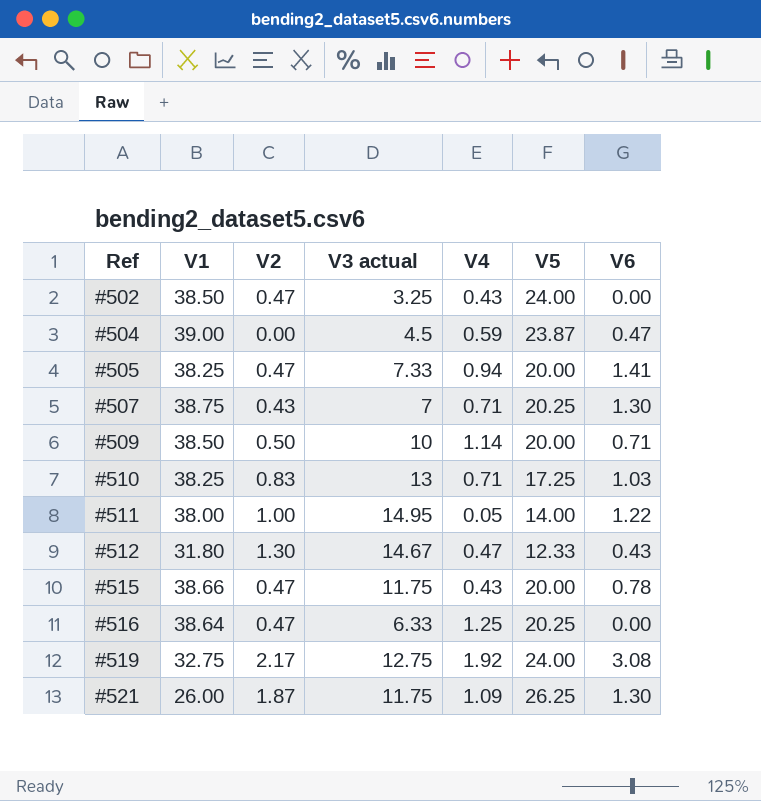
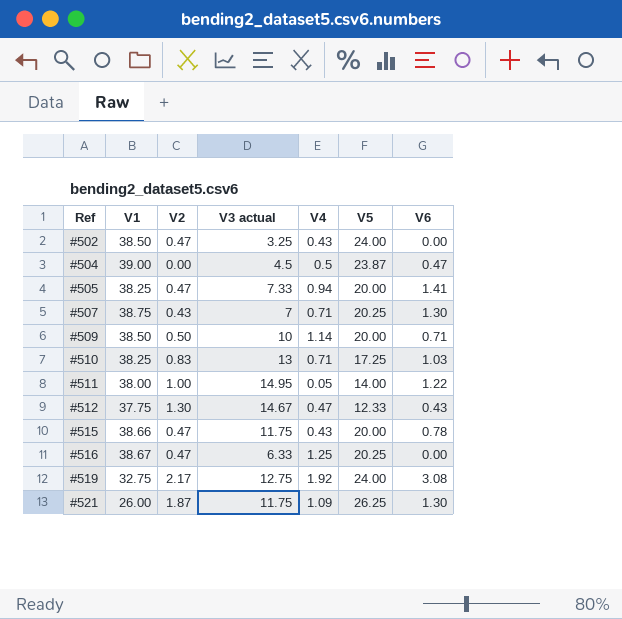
#504 | V4: 0.59 -> 0.5
#512 | V1: 31.80 -> 37.75
#516 | V1: 38.64 -> 38.67

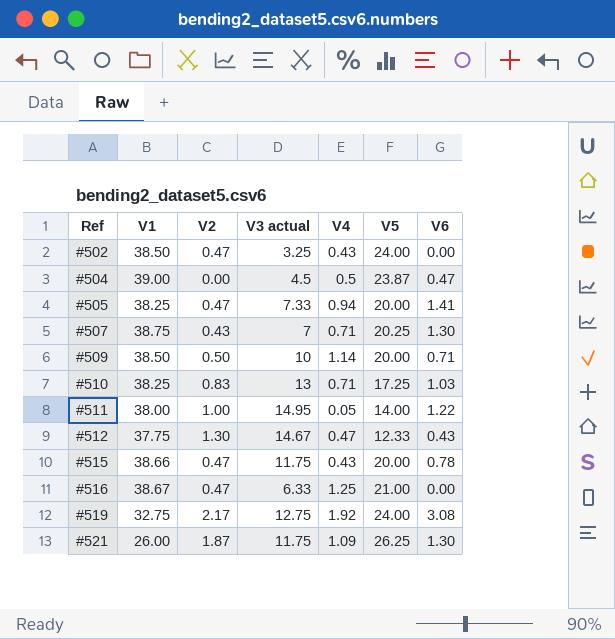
#516 | V5: 20.25 -> 21.00

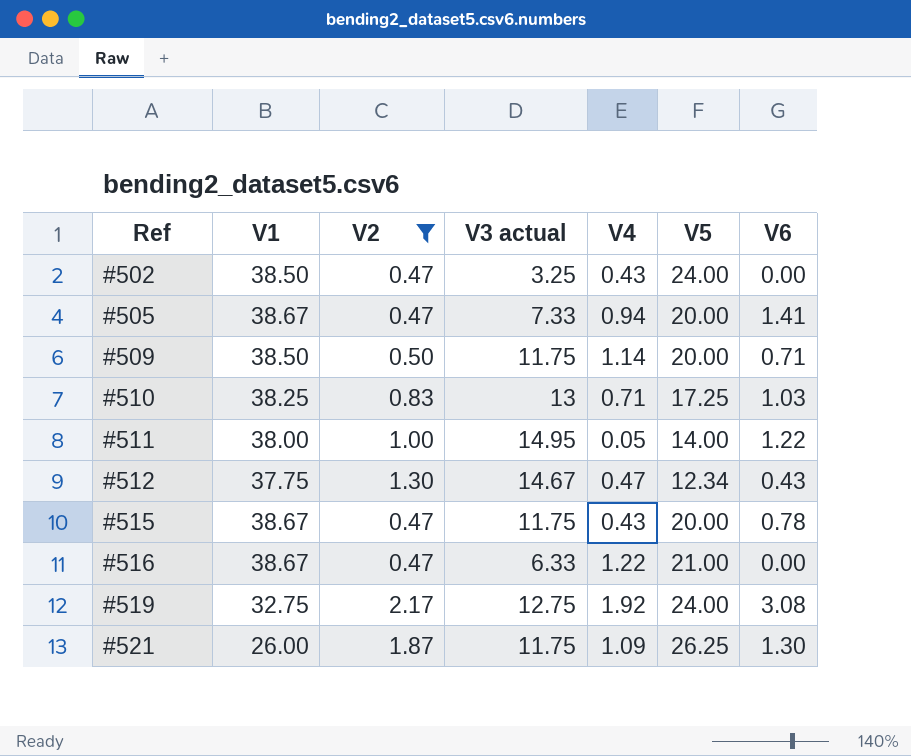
filter: none -> V2 >= 0.47
#505 | V1: 38.25 -> 38.67
#509 | V3 actual: 10 -> 11.75
#512 | V5: 12.33 -> 12.34
#515 | V1: 38.66 -> 38.67
#516 | V4: 1.25 -> 1.22

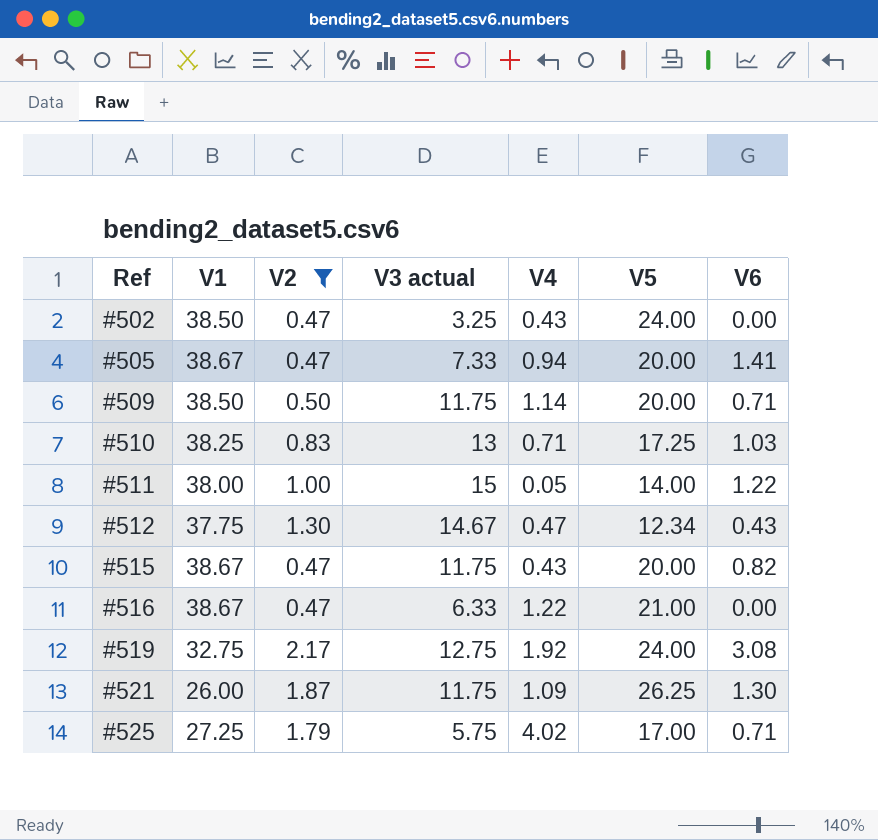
#511 | V3 actual: 14.95 -> 15
#515 | V6: 0.78 -> 0.82
row #525: none -> 27.25 | 1.79 | 5.75 | 4.02 | 17.00 | 0.71

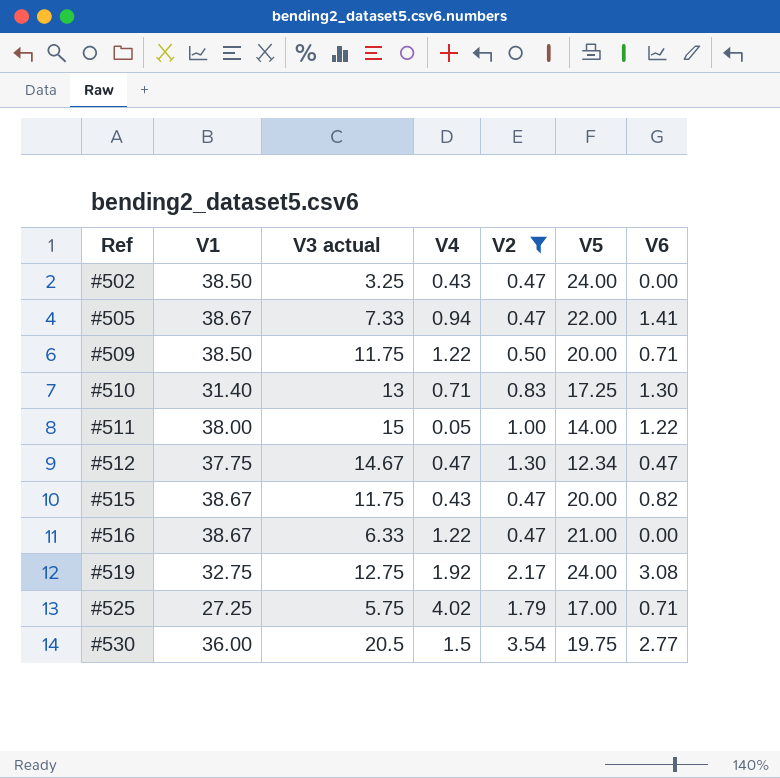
column V2 | position: 3 -> 5
row #521: 26.00 | 1.87 | 11.75 | 1.09 | 26.25 | 1.30 -> none
#505 | V5: 20.00 -> 22.00
#509 | V4: 1.14 -> 1.22
#510 | V1: 38.25 -> 31.40
#510 | V6: 1.03 -> 1.30
#512 | V6: 0.43 -> 0.47
row #530: none -> 36.00 | 20.5 | 1.5 | 3.54 | 19.75 | 2.77

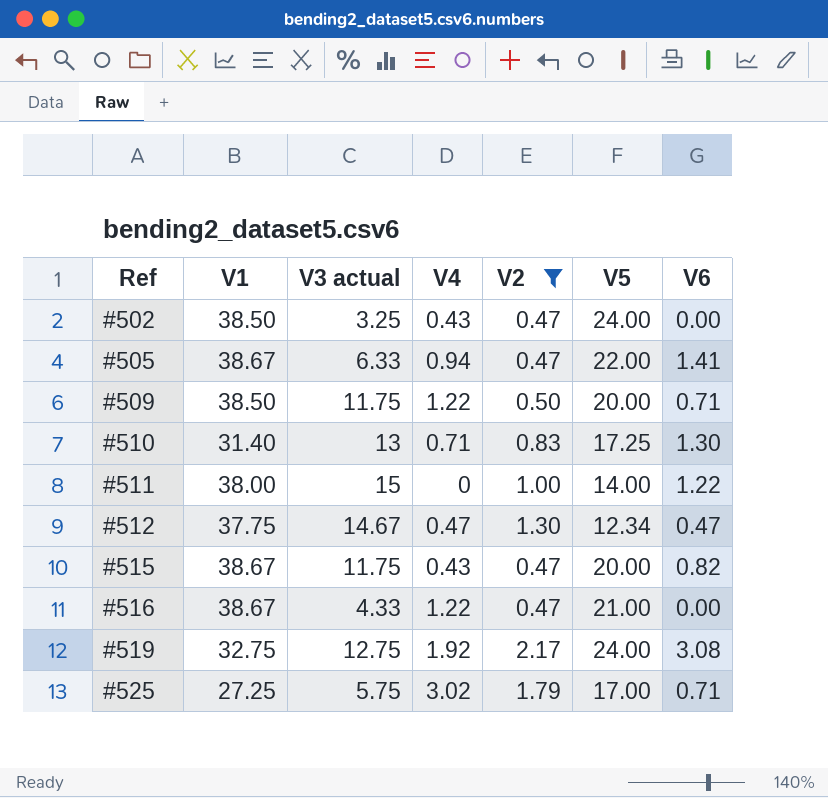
row #530: 36.00 | 20.5 | 1.5 | 3.54 | 19.75 | 2.77 -> none
#505 | V3 actual: 7.33 -> 6.33
#511 | V4: 0.05 -> 0
#516 | V3 actual: 6.33 -> 4.33
#525 | V4: 4.02 -> 3.02

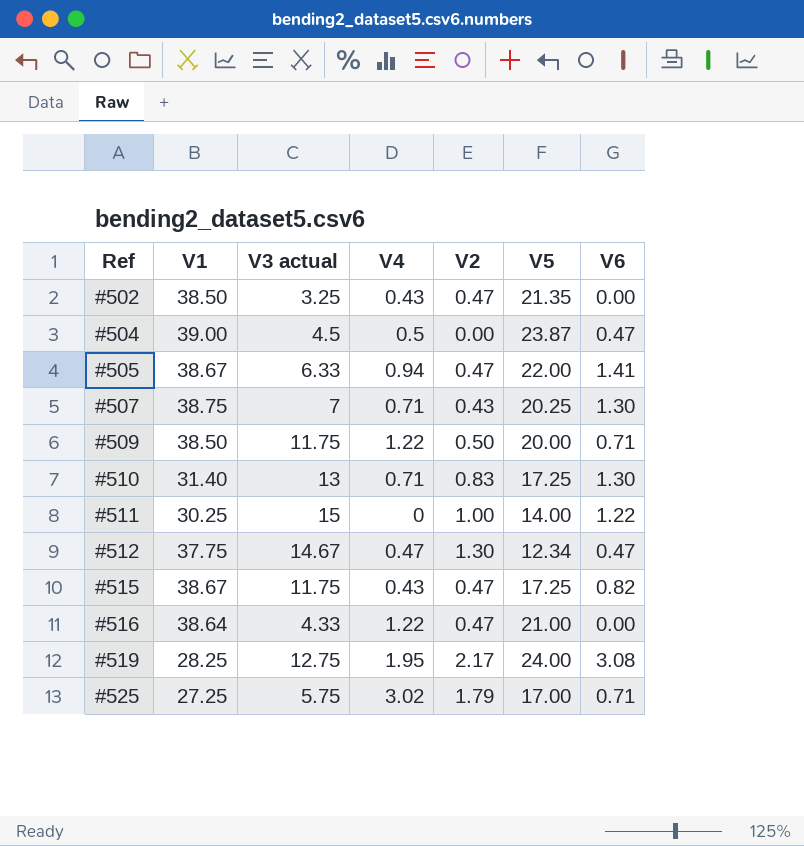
filter: V2 >= 0.47 -> none
#502 | V5: 24.00 -> 21.35
#511 | V1: 38.00 -> 30.25
#515 | V5: 20.00 -> 17.25
#516 | V1: 38.67 -> 38.64
#519 | V1: 32.75 -> 28.25
#519 | V4: 1.92 -> 1.95

